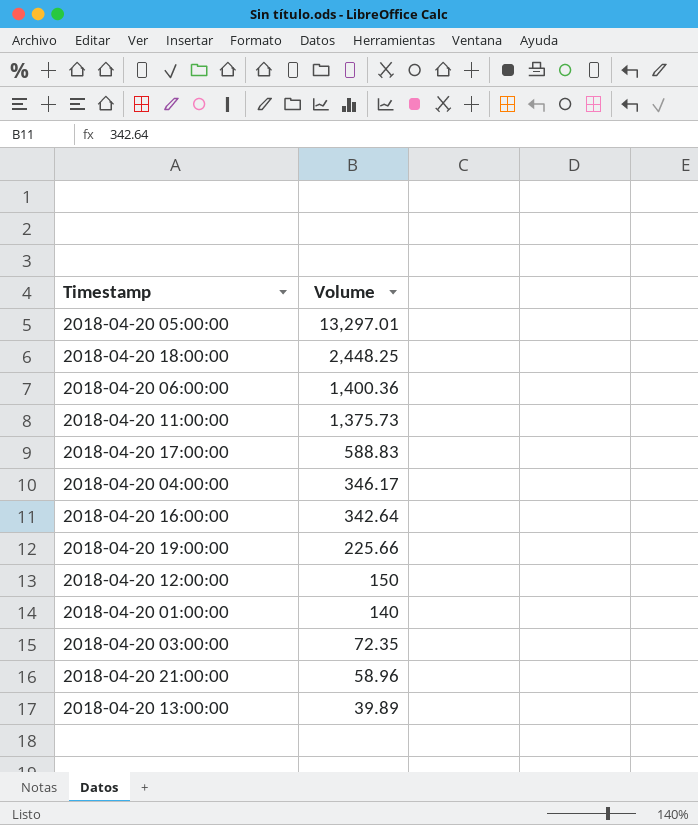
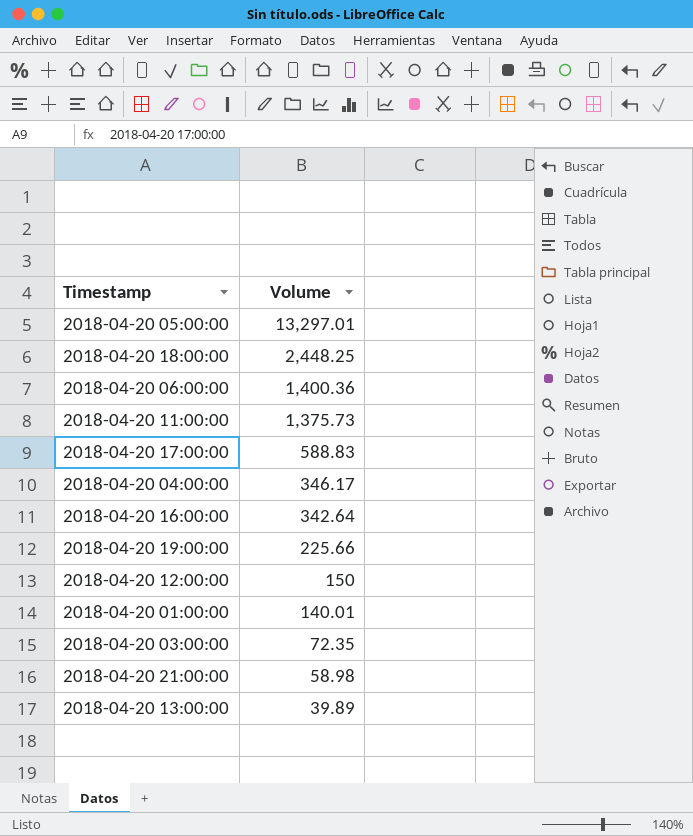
2018-04-20 01:00:00 | Volume: 140 -> 140.01
2018-04-20 21:00:00 | Volume: 58.96 -> 58.98

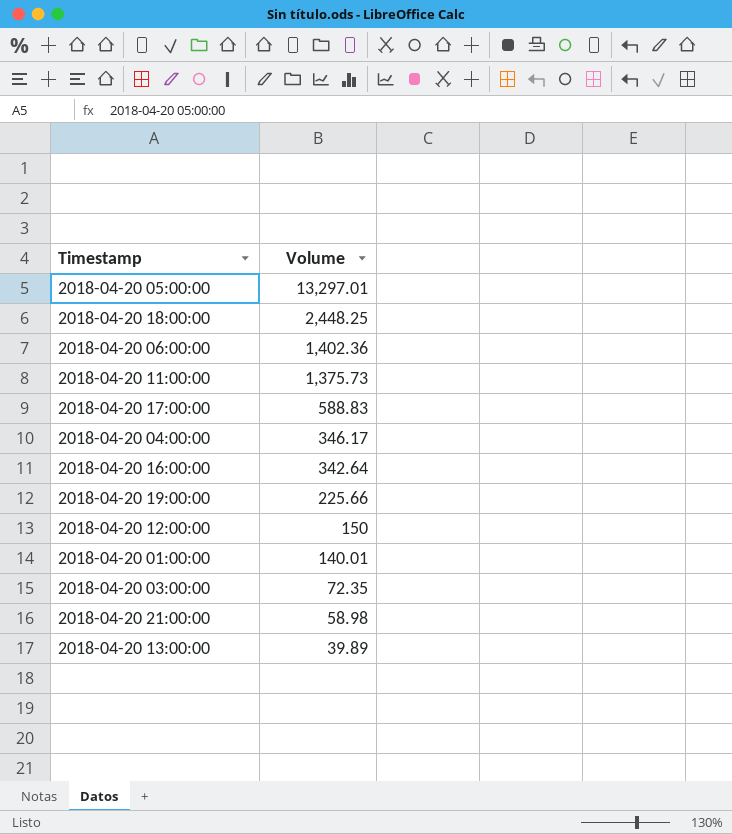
2018-04-20 06:00:00 | Volume: 1,400.36 -> 1,402.36

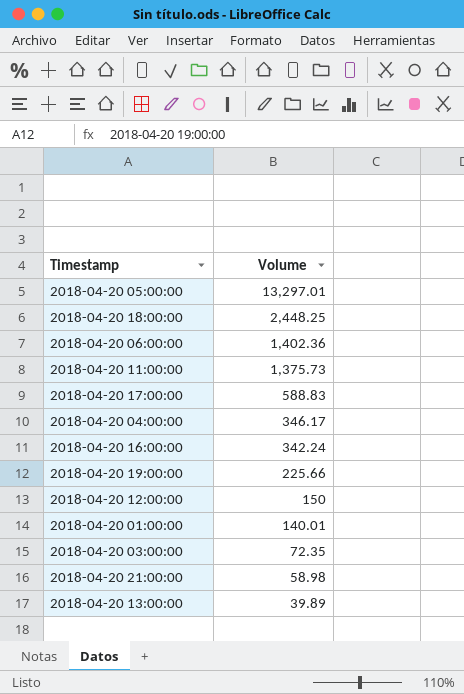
2018-04-20 16:00:00 | Volume: 342.64 -> 342.24

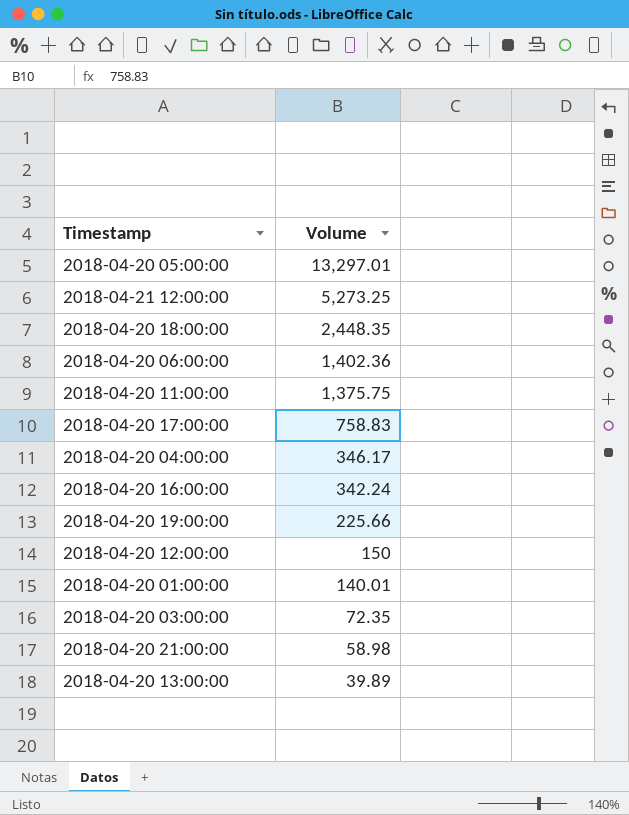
row 2018-04-21 12:00:00: none -> 5,273.25
2018-04-20 18:00:00 | Volume: 2,448.25 -> 2,448.35
2018-04-20 11:00:00 | Volume: 1,375.73 -> 1,375.75
2018-04-20 17:00:00 | Volume: 588.83 -> 758.83

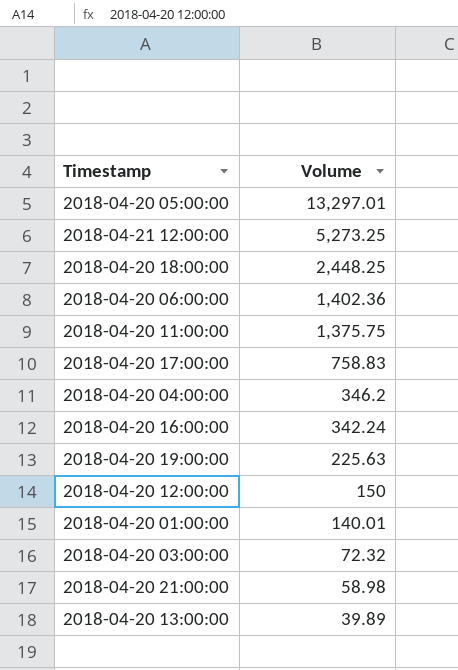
2018-04-20 18:00:00 | Volume: 2,448.35 -> 2,448.25
2018-04-20 04:00:00 | Volume: 346.17 -> 346.2
2018-04-20 19:00:00 | Volume: 225.66 -> 225.63
2018-04-20 03:00:00 | Volume: 72.35 -> 72.32

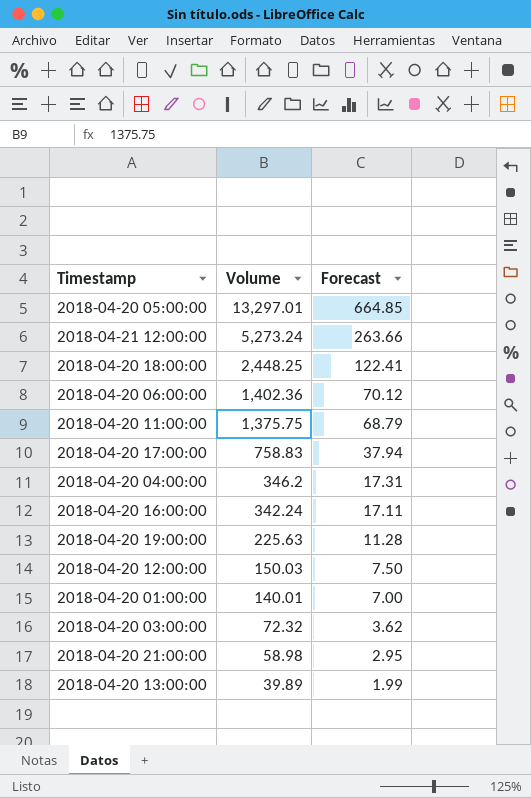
column Forecast | formula: none -> [Volume] * 0.05
2018-04-21 12:00:00 | Volume: 5,273.25 -> 5,273.24
2018-04-20 12:00:00 | Volume: 150 -> 150.03

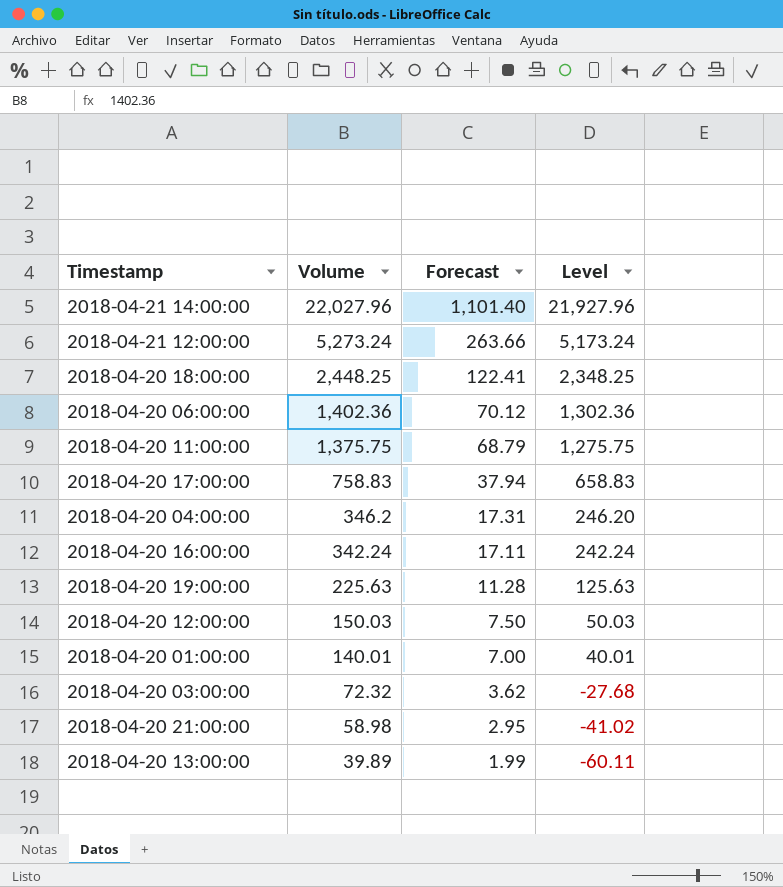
column Level | formula: none -> [Volume] - 100
row 2018-04-20 05:00:00: 13,297.01 | 664.85 -> none
row 2018-04-21 14:00:00: none -> 22,027.96 | 1,101.40 | 21,927.96

